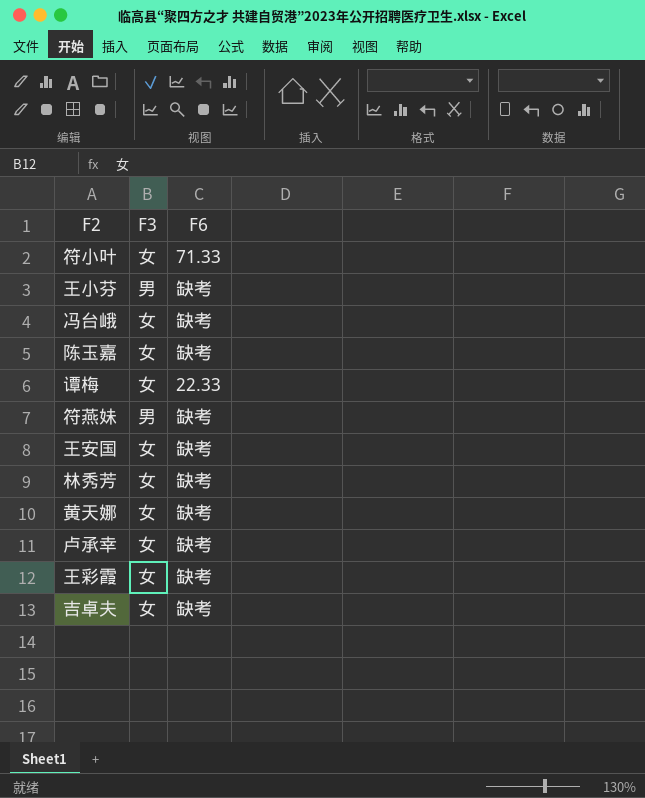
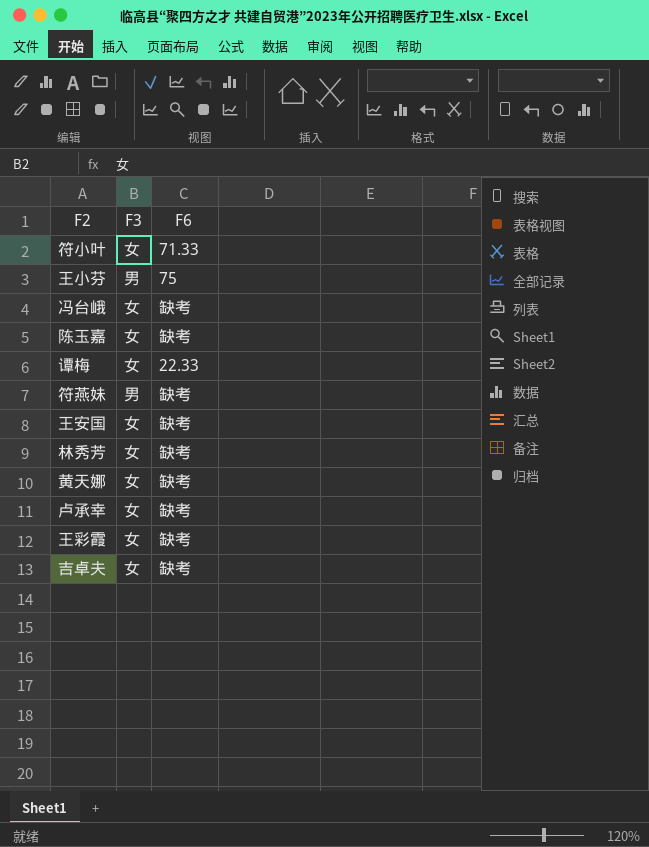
王小芬 | F6: 缺考 -> 75

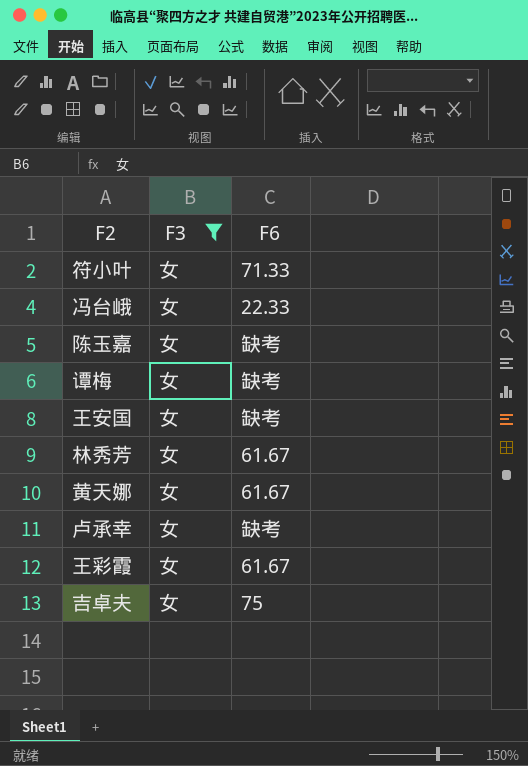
filter: none -> F3 = 女
冯台峨 | F6: 缺考 -> 22.33
谭梅 | F6: 22.33 -> 缺考
林秀芳 | F6: 缺考 -> 61.67
黄天娜 | F6: 缺考 -> 61.67
王彩霞 | F6: 缺考 -> 61.67
吉卓夫 | F6: 缺考 -> 75

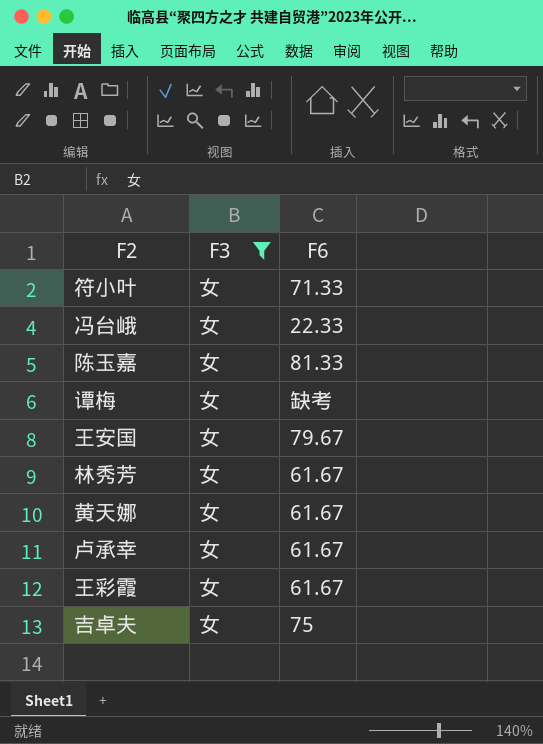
陈玉嘉 | F6: 缺考 -> 81.33
王安国 | F6: 缺考 -> 79.67
卢承幸 | F6: 缺考 -> 61.67

